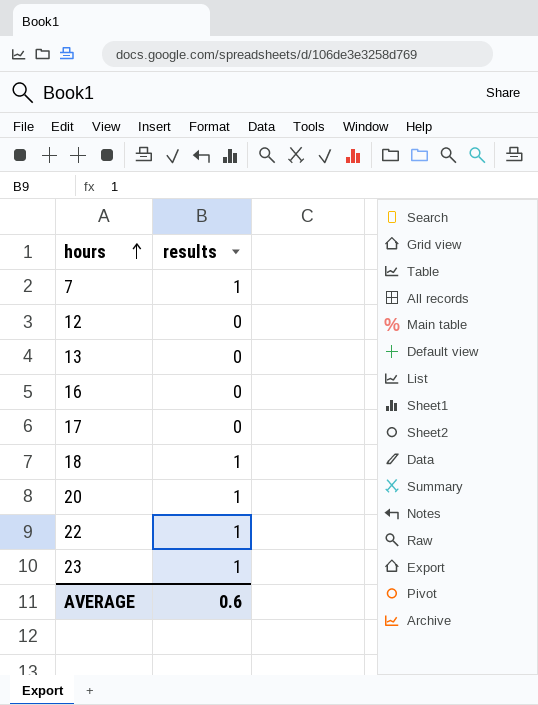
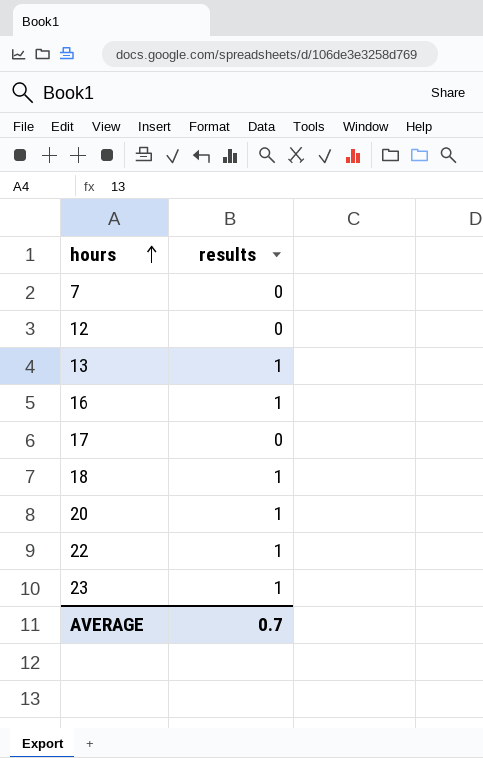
7 | results: 1 -> 0
13 | results: 0 -> 1
16 | results: 0 -> 1
AVERAGE | results: 0.6 -> 0.7

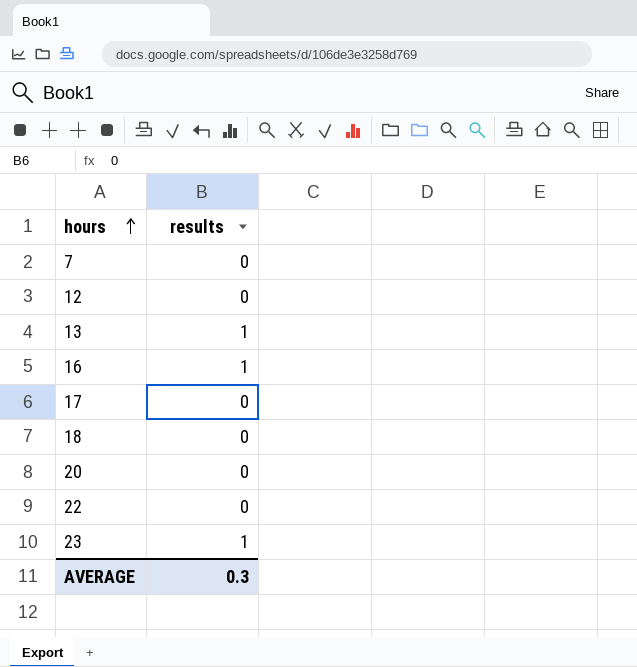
18 | results: 1 -> 0
20 | results: 1 -> 0
22 | results: 1 -> 0
AVERAGE | results: 0.7 -> 0.3

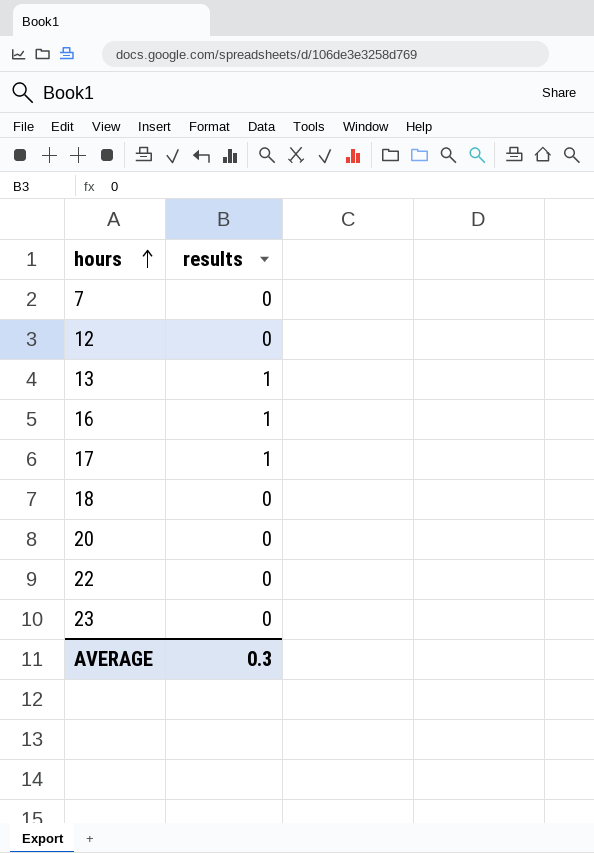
17 | results: 0 -> 1
23 | results: 1 -> 0

